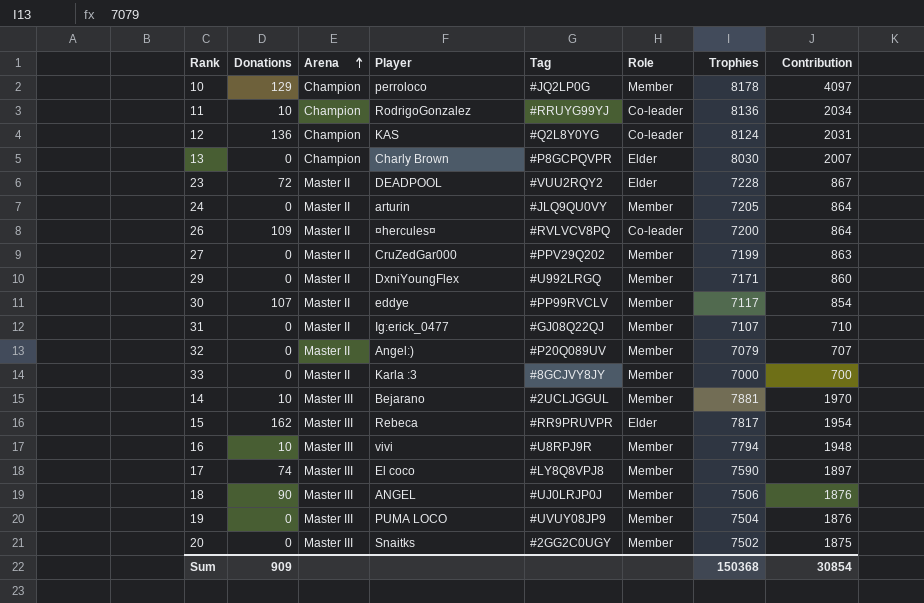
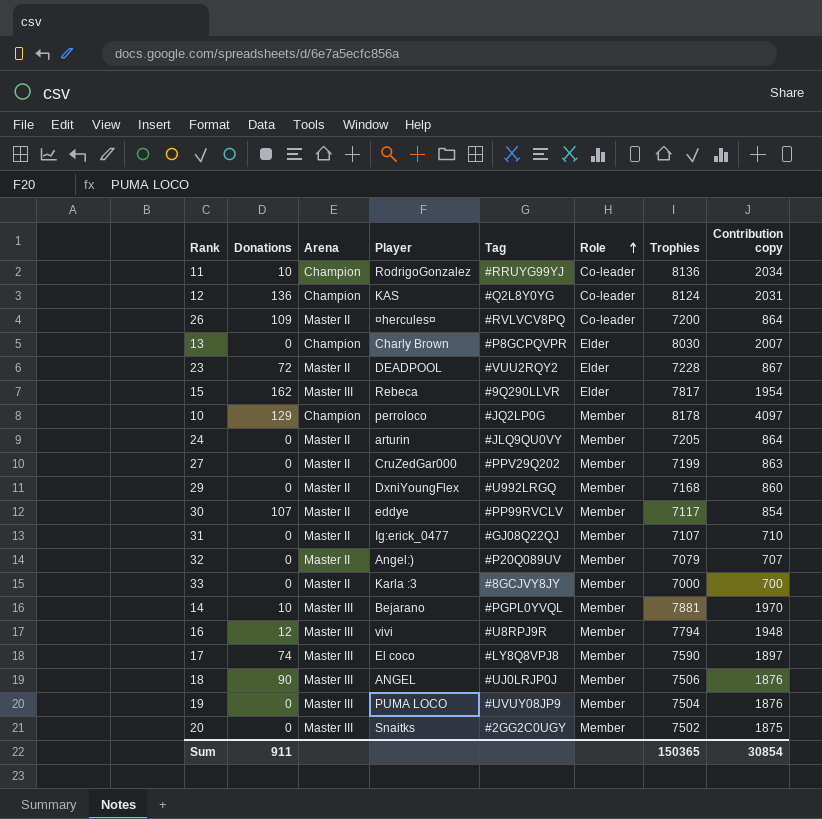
row order: Arena ascending -> Role ascending
column name: Contribution -> Contribution copy
15 | Tag: #RR9PRUVPR -> #9Q290LLVR
29 | Trophies: 7171 -> 7168
14 | Tag: #2UCLJGGUL -> #PGPL0YVQL
16 | Donations: 10 -> 12
Sum | Donations: 909 -> 911
Sum | Trophies: 150368 -> 150365

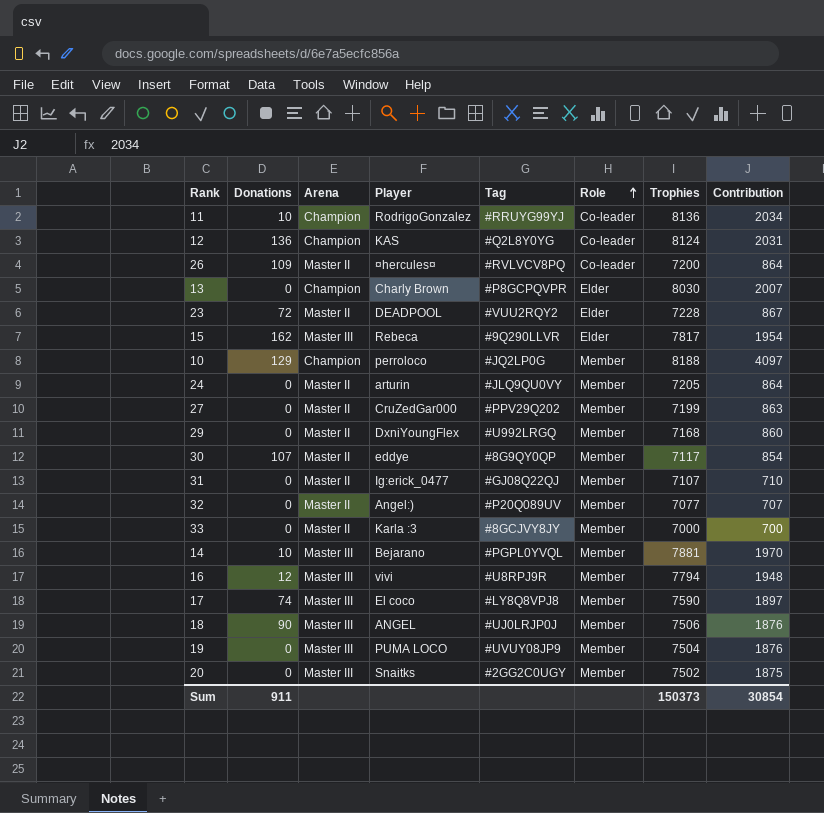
column name: Contribution copy -> Contribution
10 | Trophies: 8178 -> 8188
30 | Tag: #PP99RVCLV -> #8G9QY0QP
32 | Trophies: 7079 -> 7077
Sum | Trophies: 150365 -> 150373

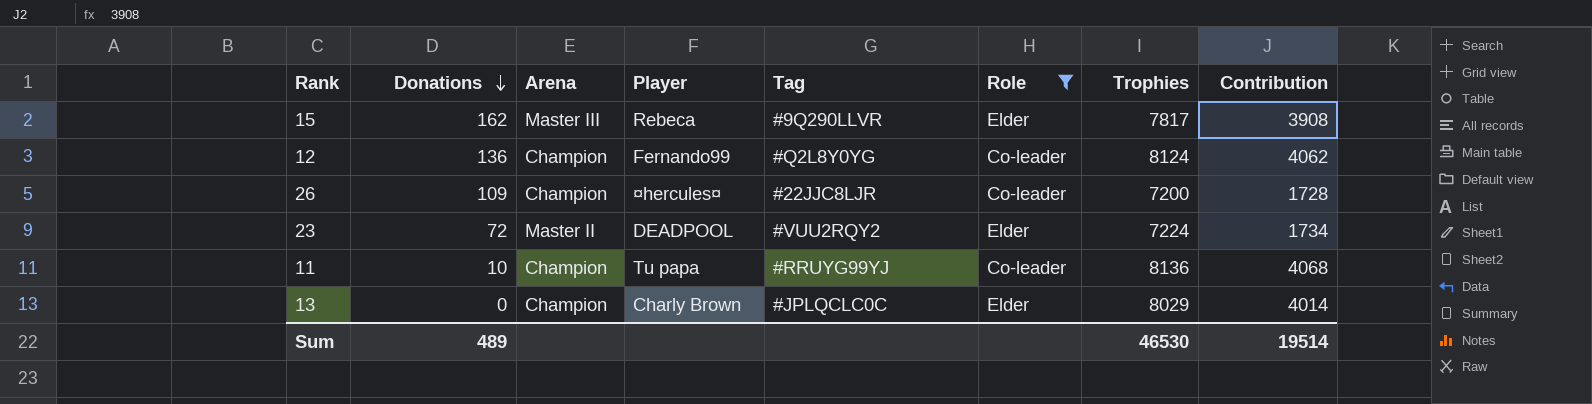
filter: none -> Role != Member
row order: Role ascending -> Donations descending
15 | Contribution: 1954 -> 3908
12 | Player: KAS -> Fernando99
12 | Contribution: 2031 -> 4062
26 | Arena: Master II -> Champion
26 | Tag: #RVLVCV8PQ -> #22JJC8LJR
26 | Contribution: 864 -> 1728
23 | Trophies: 7228 -> 7224
23 | Contribution: 867 -> 1734
11 | Player: RodrigoGonzalez -> Tu papa
11 | Contribution: 2034 -> 4068
13 | Tag: #P8GCPQVPR -> #JPLQCLC0C
13 | Trophies: 8030 -> 8029
13 | Contribution: 2007 -> 4014
Sum | Donations: 911 -> 489
Sum | Trophies: 150373 -> 46530
Sum | Contribution: 30854 -> 19514

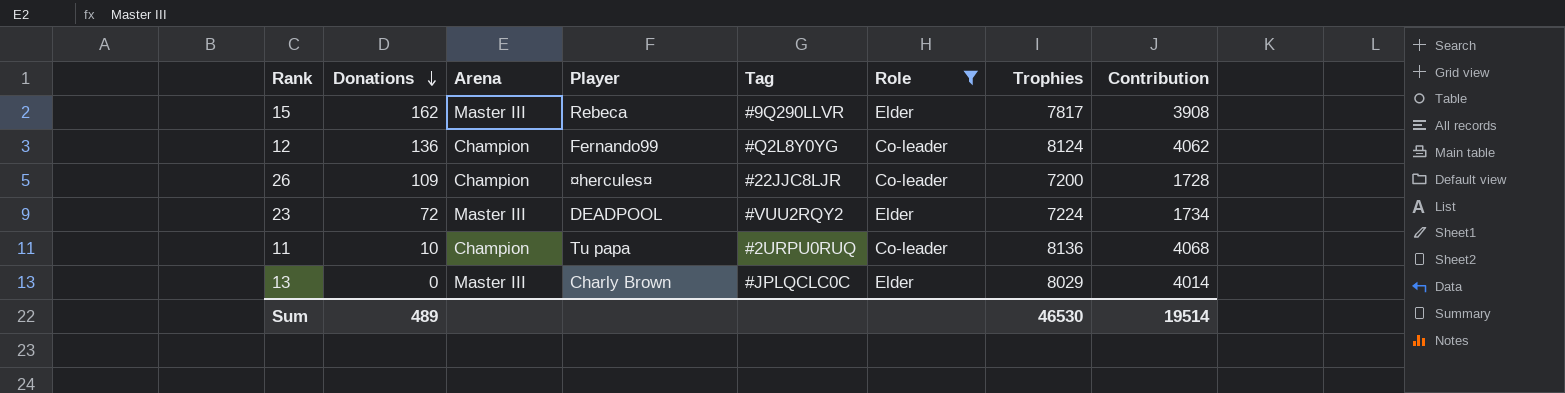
23 | Arena: Master II -> Master III
11 | Tag: #RRUYG99YJ -> #2URPU0RUQ
13 | Arena: Champion -> Master III

